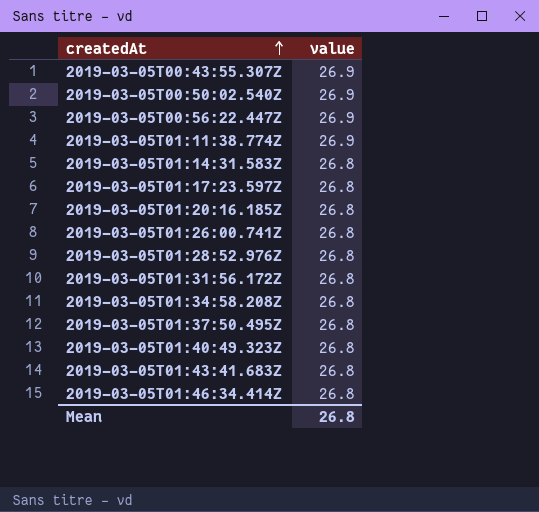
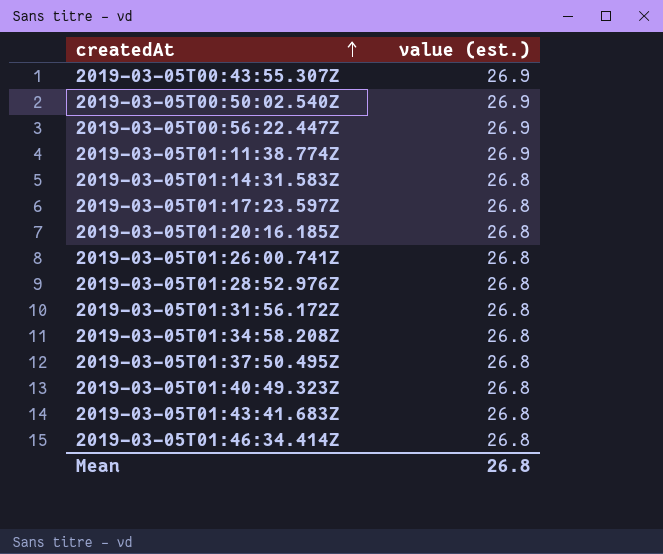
column name: value -> value (est.)

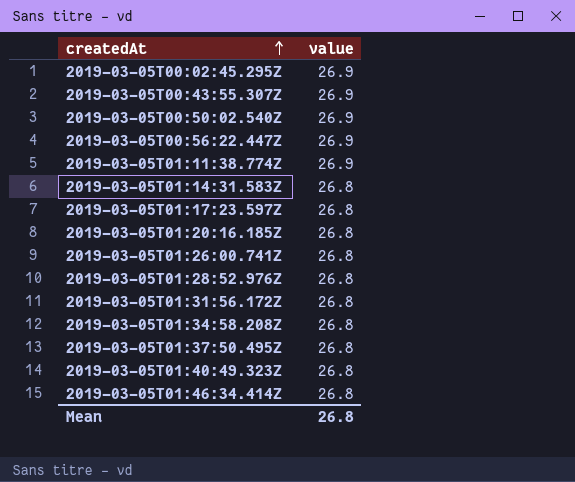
column name: value (est.) -> value
row 2019-03-05T01:43:41.683Z: 26.8 -> none
row 2019-03-05T00:02:45.295Z: none -> 26.9

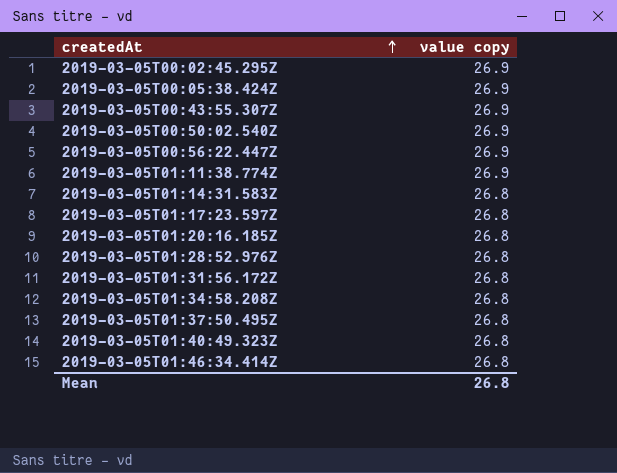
column name: value -> value copy
row 2019-03-05T01:26:00.741Z: 26.8 -> none
row 2019-03-05T00:05:38.424Z: none -> 26.9

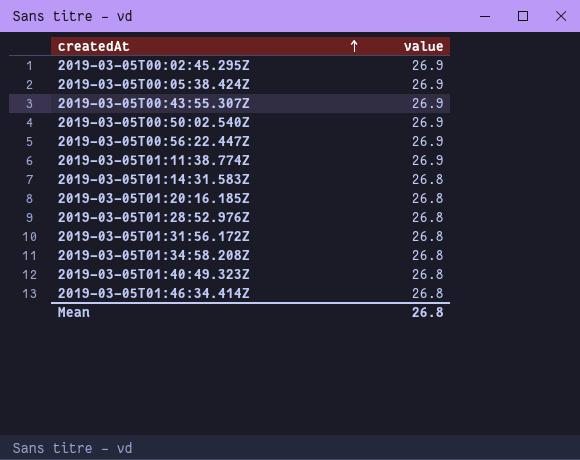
column name: value copy -> value
row 2019-03-05T01:17:23.597Z: 26.8 -> none
row 2019-03-05T01:37:50.495Z: 26.8 -> none

